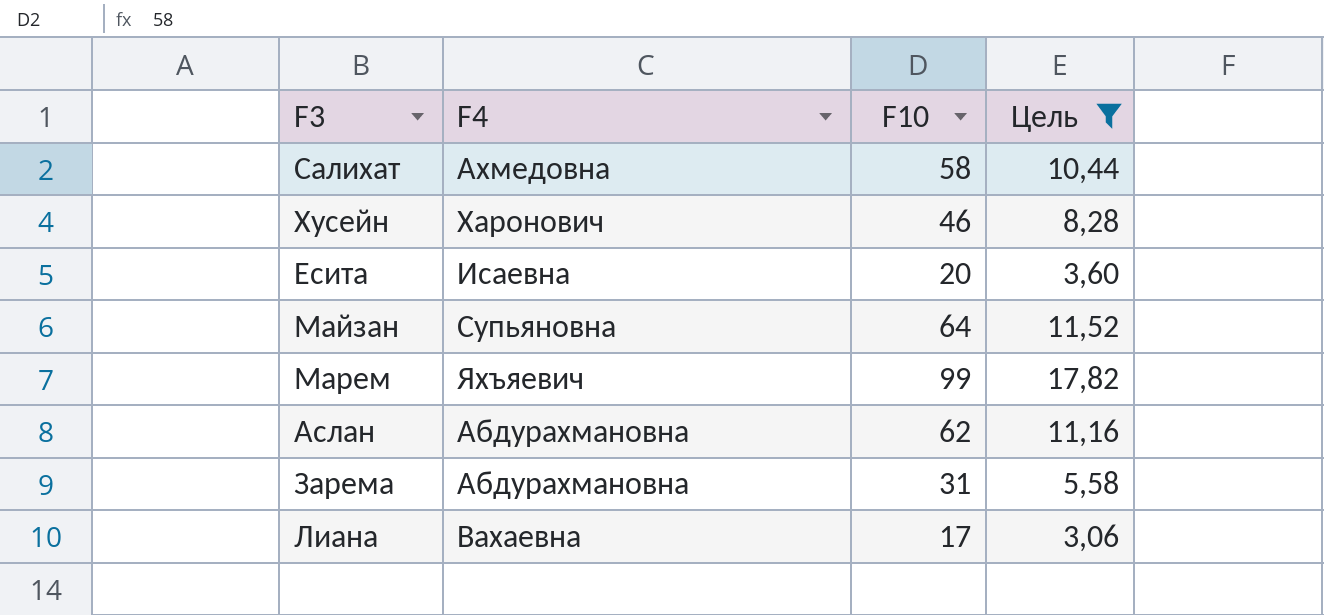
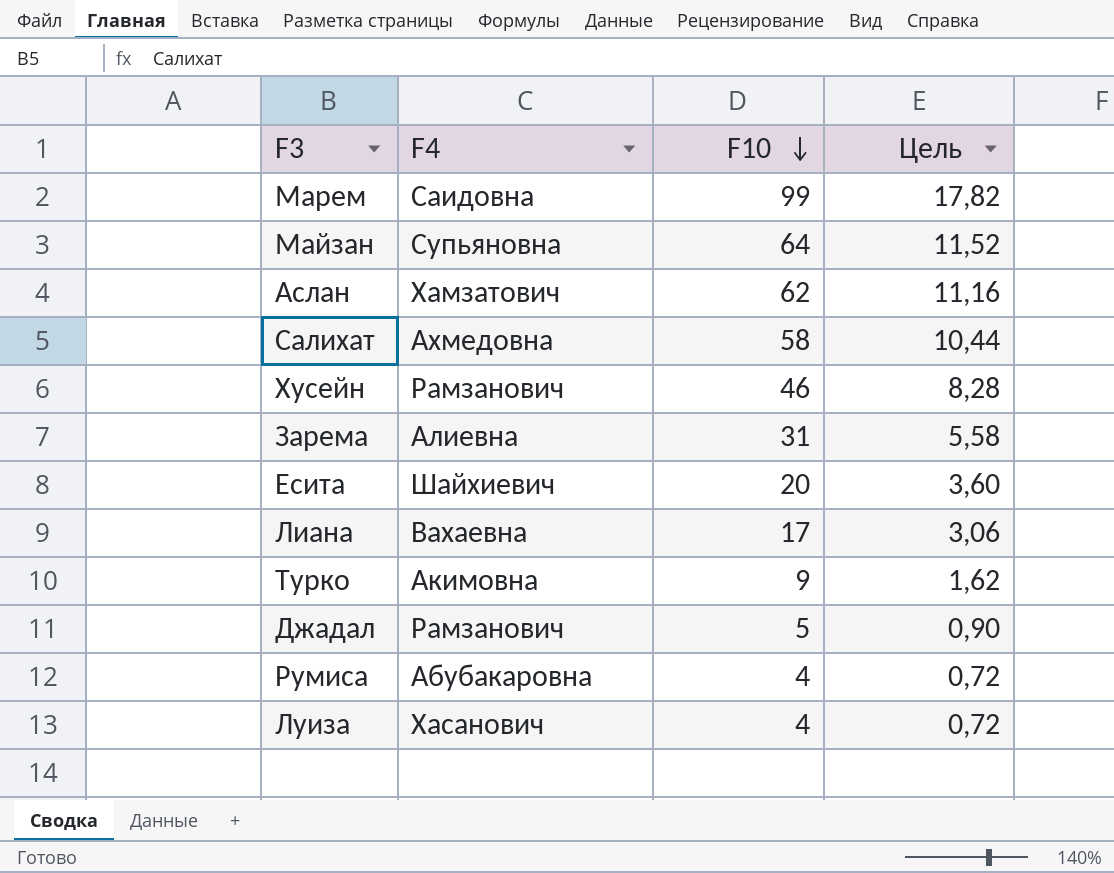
filter: Цель >= 3,06 -> none
row order: none -> F10 descending
Марем | F4: Яхъяевич -> Саидовна
Аслан | F4: Абдурахмановна -> Хамзатович
Хусейн | F4: Харонович -> Рамзанович
Зарема | F4: Абдурахмановна -> Алиевна
Есита | F4: Исаевна -> Шайхиевич

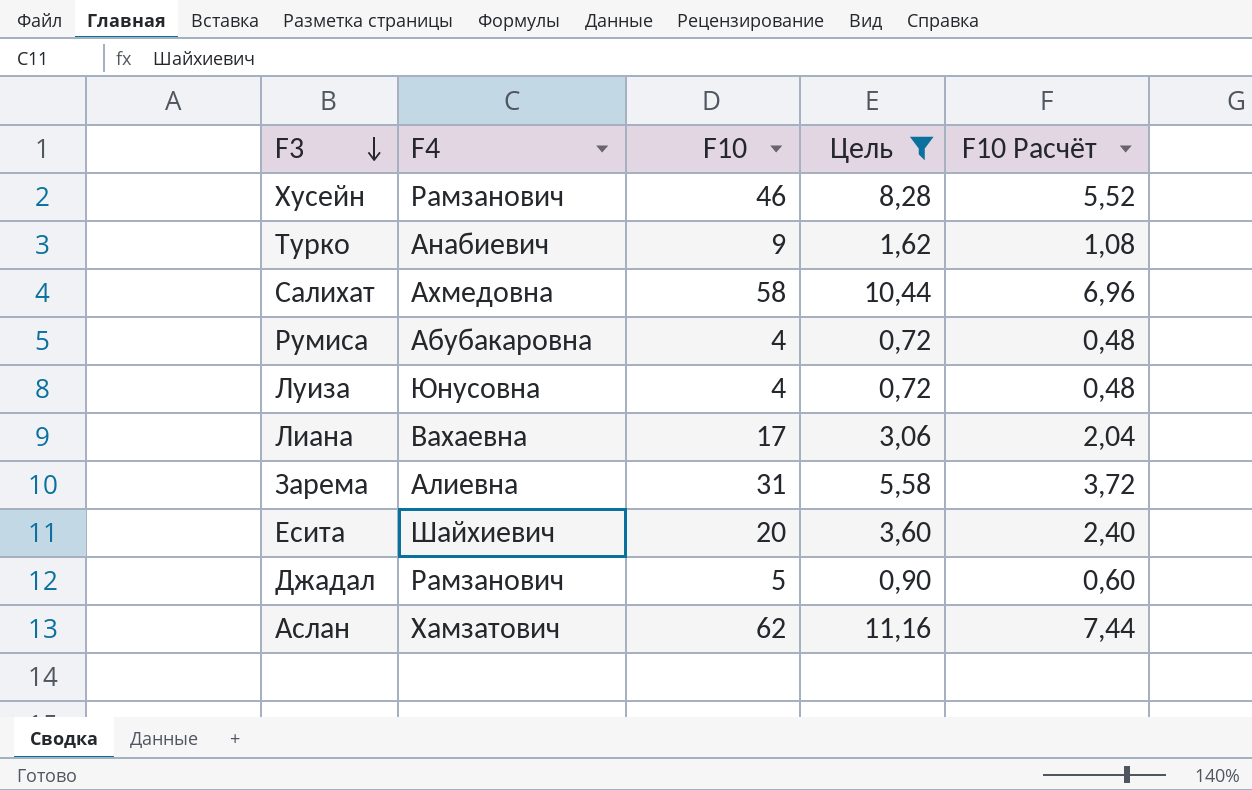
filter: none -> Цель <= 11,16
row order: F10 descending -> F3 descending
column F10 Расчёт | formula: none -> [F10] * 0,12
Турко | F4: Акимовна -> Анабиевич
Луиза | F4: Хасанович -> Юнусовна

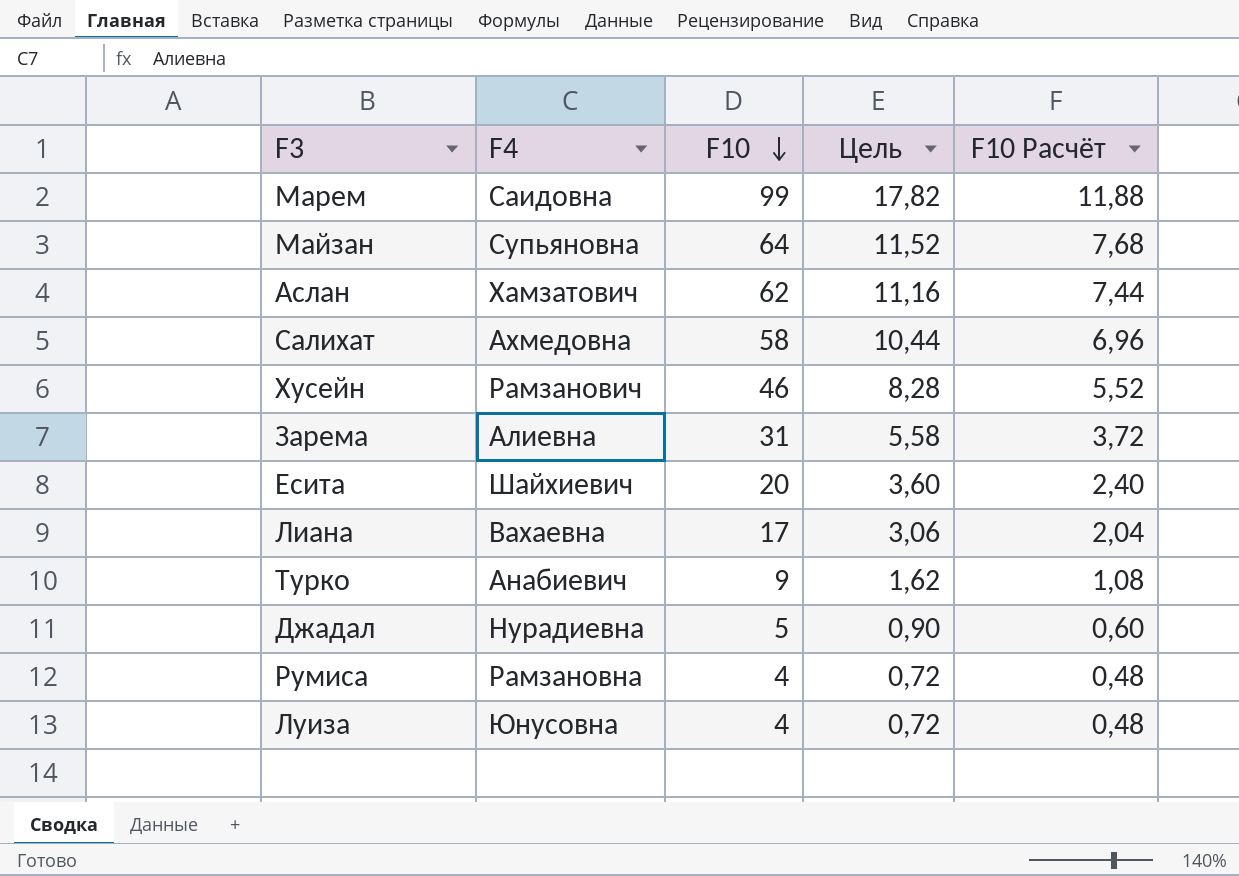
filter: Цель <= 11,16 -> none
row order: F3 descending -> F10 descending
Джадал | F4: Рамзанович -> Нурадиевна
Румиса | F4: Абубакаровна -> Рамзановна

